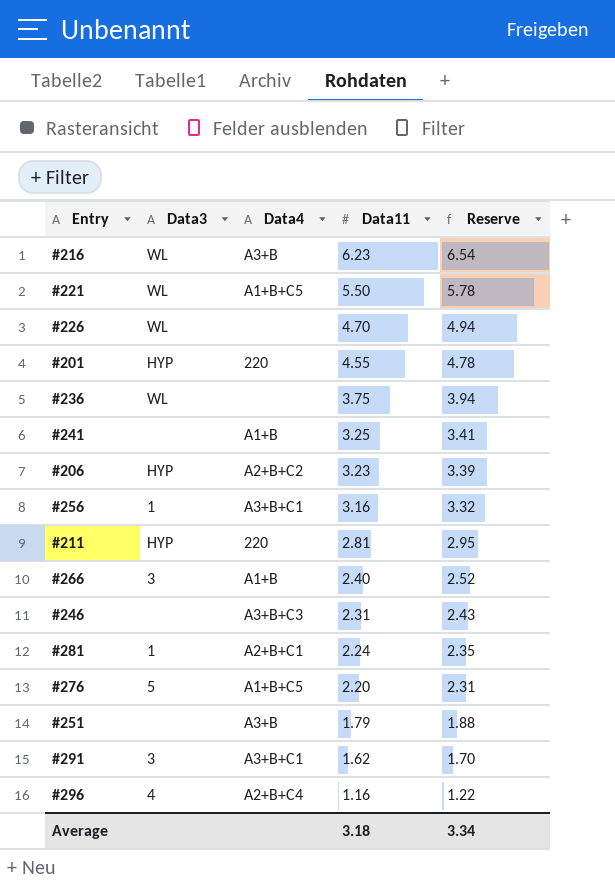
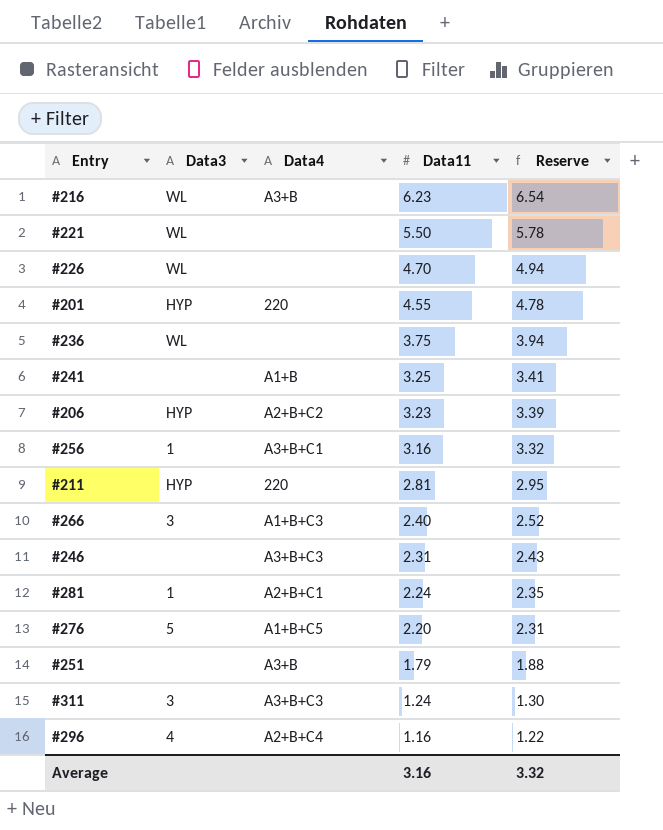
row #291: 3 | A3+B+C1 | 1.62 | 1.70 -> none
#221 | Data4: A1+B+C5 -> none
#266 | Data4: A1+B -> A1+B+C3
row #311: none -> 3 | A3+B+C3 | 1.24 | 1.30
Average | Data11: 3.18 -> 3.16
Average | Reserve: 3.34 -> 3.32

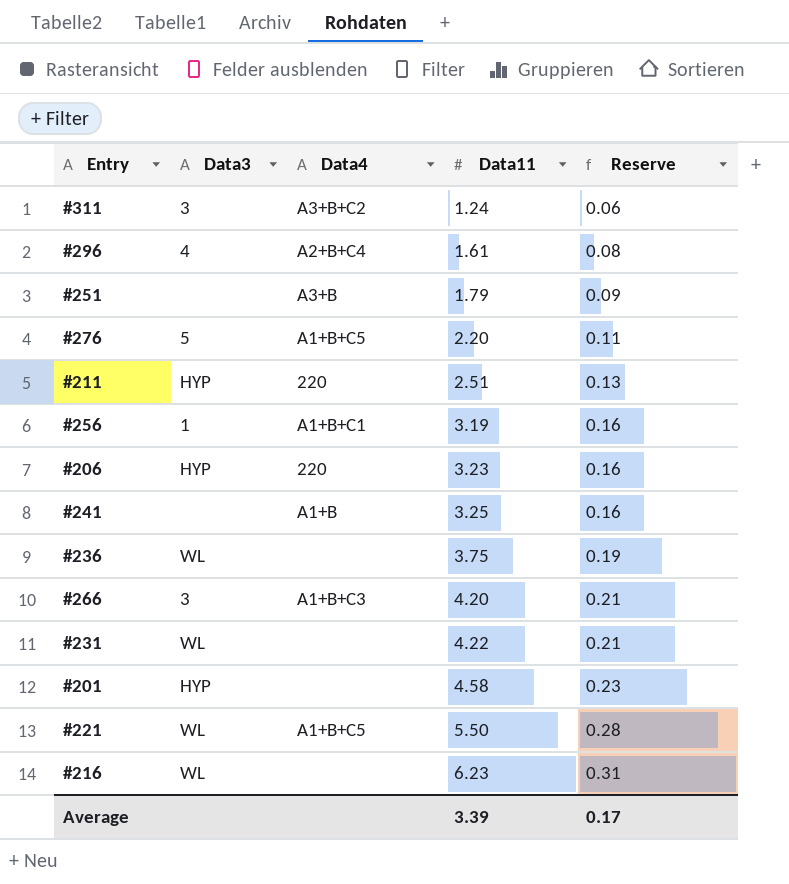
row order: Data11 descending -> Data11 ascending
column Reserve | formula: [Data11] * 1.05 -> [Data11] * 0.05
row #226: WL | none | 4.70 | 4.94 -> none
row #246: none | A3+B+C3 | 2.31 | 2.43 -> none
row #281: 1 | A2+B+C1 | 2.24 | 2.35 -> none
#311 | Data4: A3+B+C3 -> A3+B+C2
#296 | Data11: 1.16 -> 1.61
#211 | Data11: 2.81 -> 2.51
#256 | Data4: A3+B+C1 -> A1+B+C1
#256 | Data11: 3.16 -> 3.19
#206 | Data4: A2+B+C2 -> 220
#266 | Data11: 2.40 -> 4.20
row #231: none -> WL | none | 4.22 | 0.21
#201 | Data4: 220 -> none
#201 | Data11: 4.55 -> 4.58
#221 | Data4: none -> A1+B+C5
#216 | Data4: A3+B -> none
Average | Data11: 3.16 -> 3.39
Average | Reserve: 3.32 -> 0.17

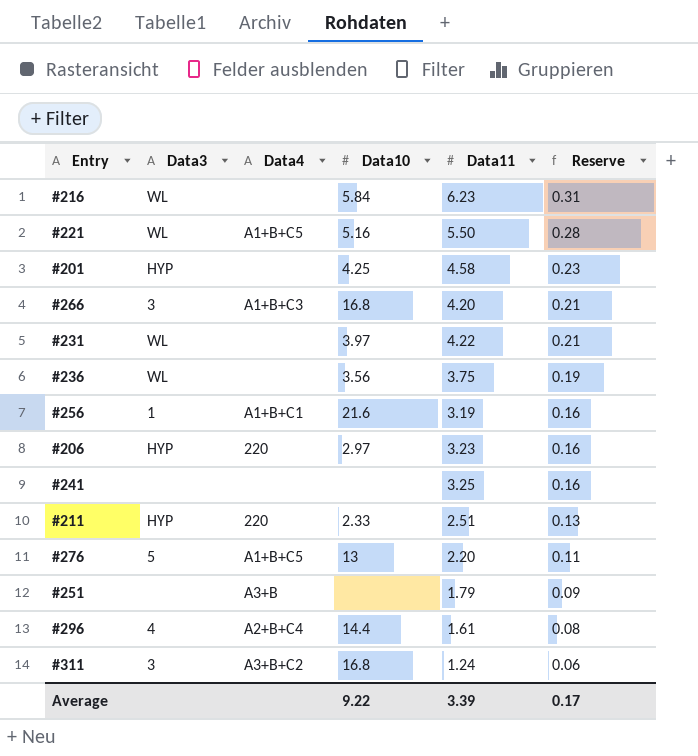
row order: Data11 ascending -> Reserve descending
column Data10 | position: none -> 4
#241 | Data4: A1+B -> none

